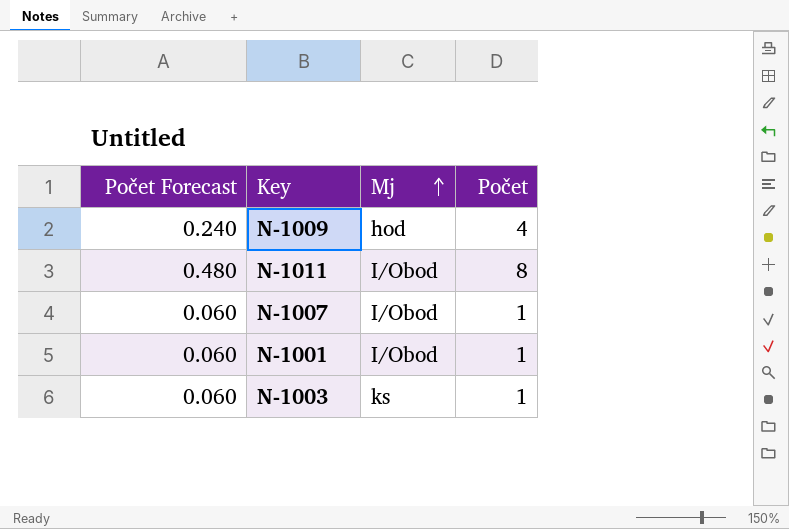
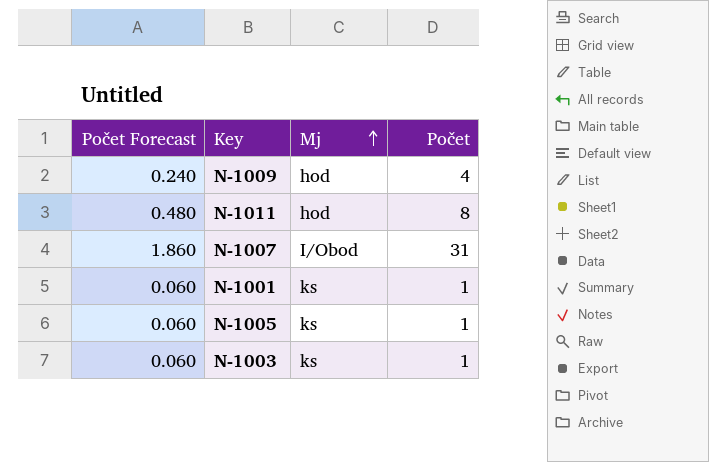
N-1011 | Mj: I/Obod -> hod
N-1007 | Počet Forecast: 0.060 -> 1.860
N-1007 | Počet: 1 -> 31
N-1001 | Mj: I/Obod -> ks
row N-1005: none -> 0.060 | ks | 1

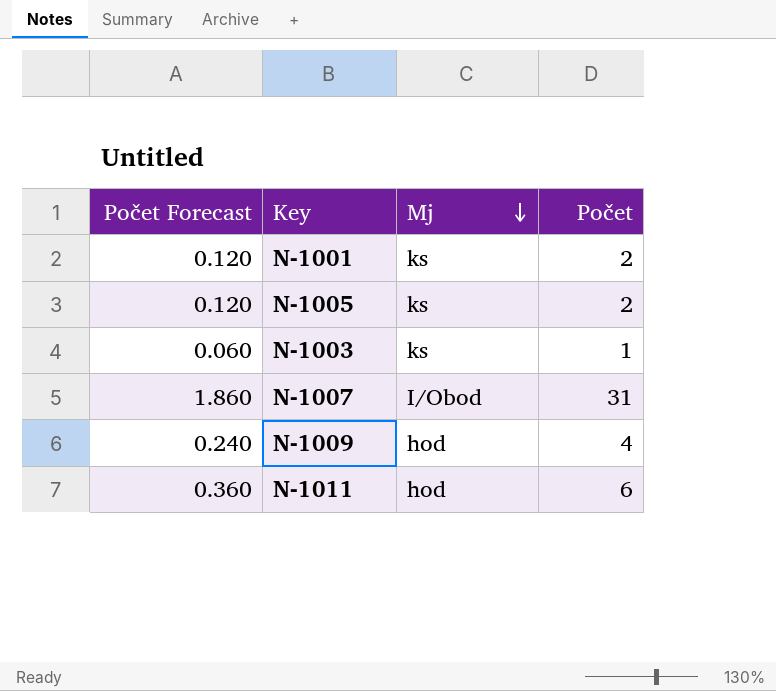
row order: Mj ascending -> Mj descending
N-1001 | Počet Forecast: 0.060 -> 0.120
N-1001 | Počet: 1 -> 2
N-1005 | Počet Forecast: 0.060 -> 0.120
N-1005 | Počet: 1 -> 2
N-1011 | Počet Forecast: 0.480 -> 0.360
N-1011 | Počet: 8 -> 6

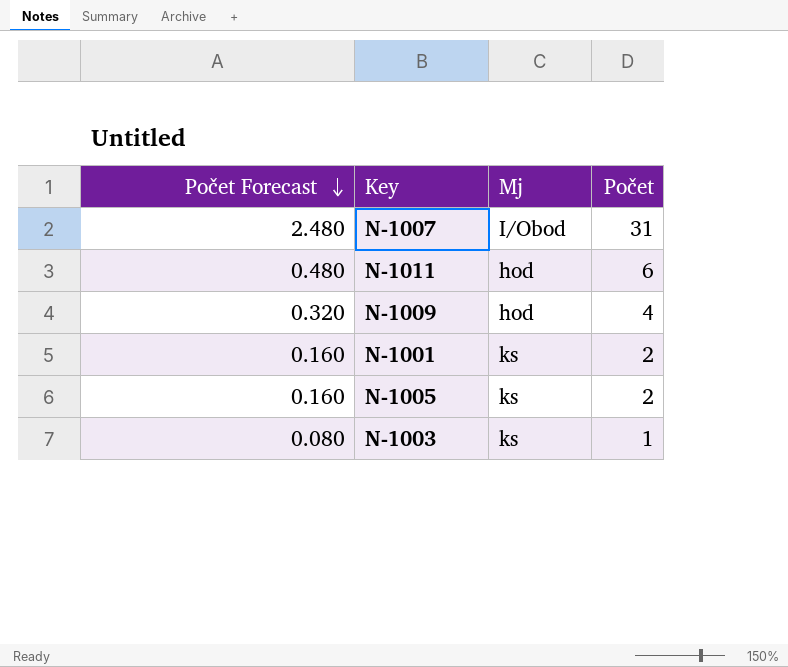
row order: Mj descending -> Počet Forecast descending
column Počet Forecast | formula: [Počet] * 0.06 -> [Počet] * 0.08

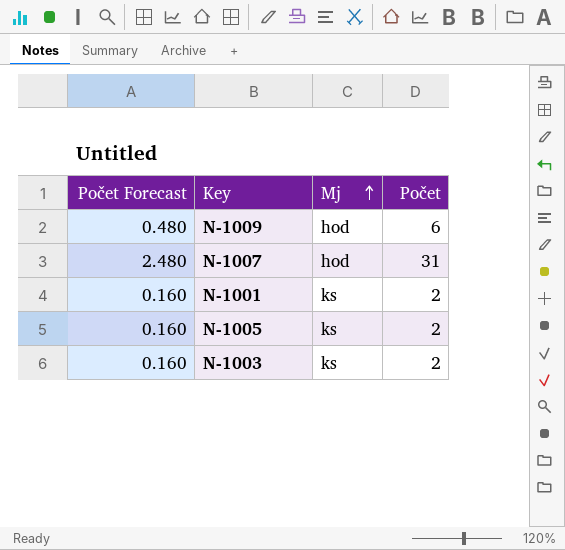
row order: Počet Forecast descending -> Mj ascending
row N-1011: 0.480 | hod | 6 -> none
N-1009 | Počet Forecast: 0.320 -> 0.480
N-1009 | Počet: 4 -> 6
N-1007 | Mj: I/Obod -> hod
N-1003 | Počet Forecast: 0.080 -> 0.160
N-1003 | Počet: 1 -> 2

